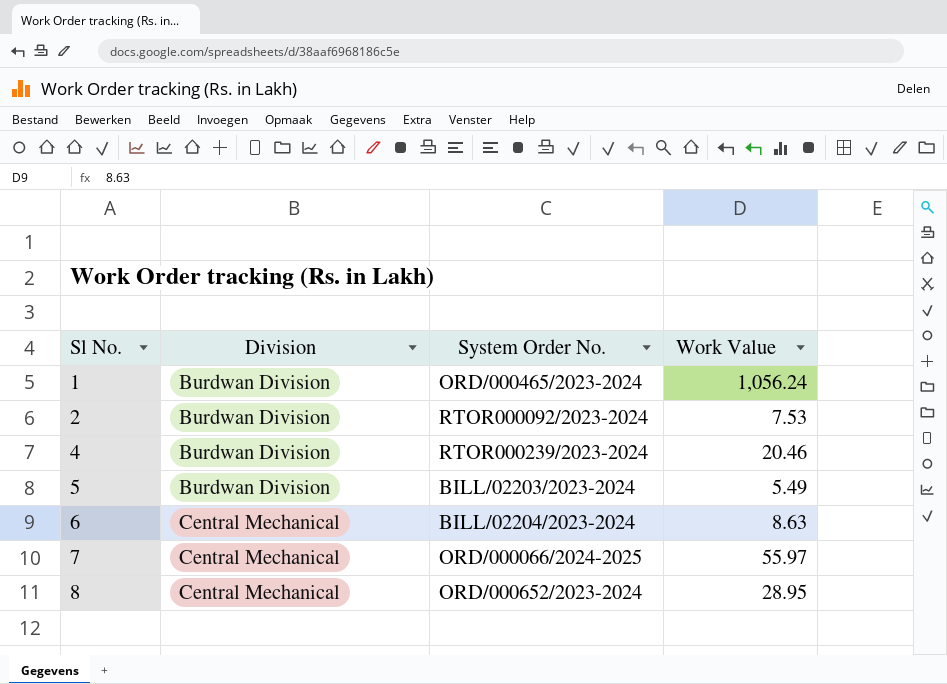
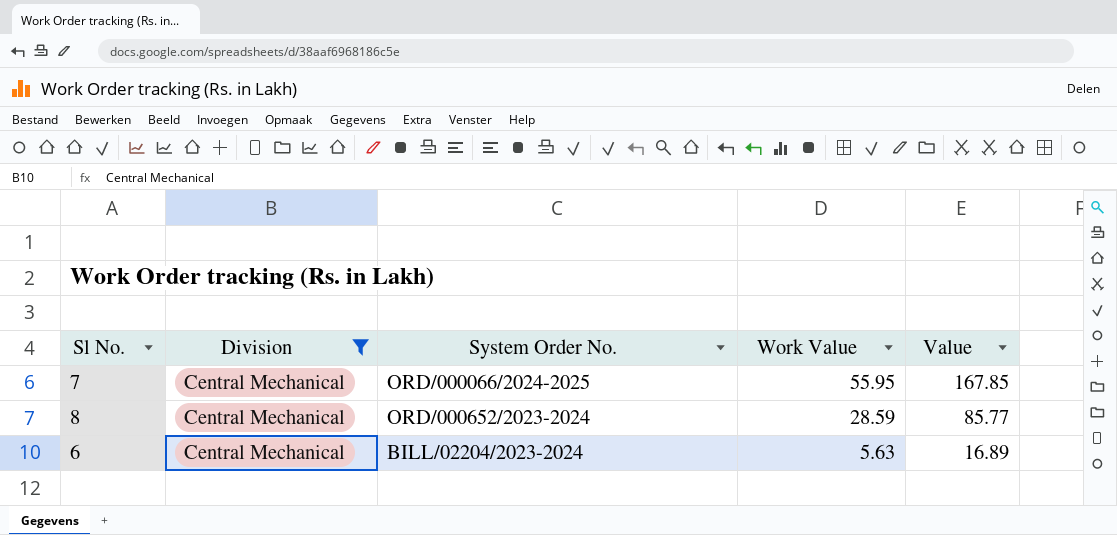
filter: none -> Division = Central Mechanical
row order: Sl No. ascending -> Work Value descending
column Value | formula: none -> [Work Value] * 3
7 | Work Value: 55.97 -> 55.95
8 | Work Value: 28.95 -> 28.59
6 | Work Value: 8.63 -> 5.63

